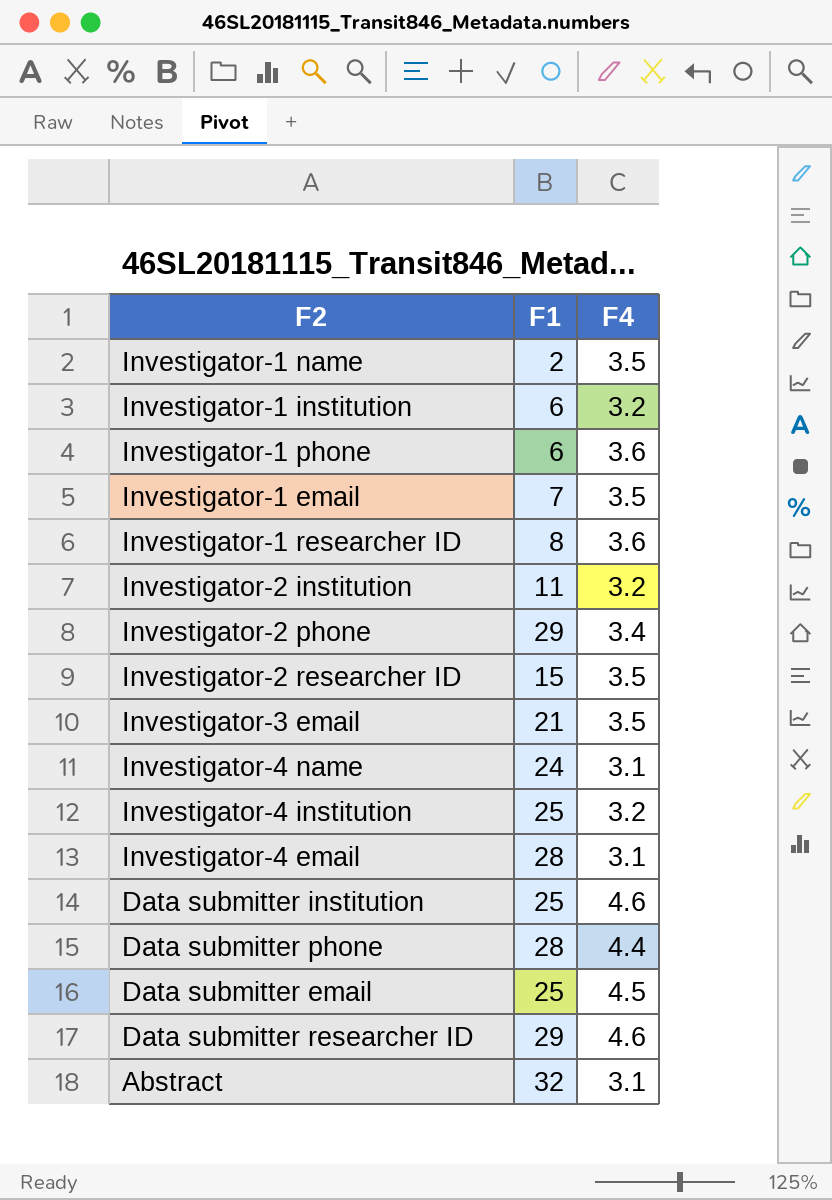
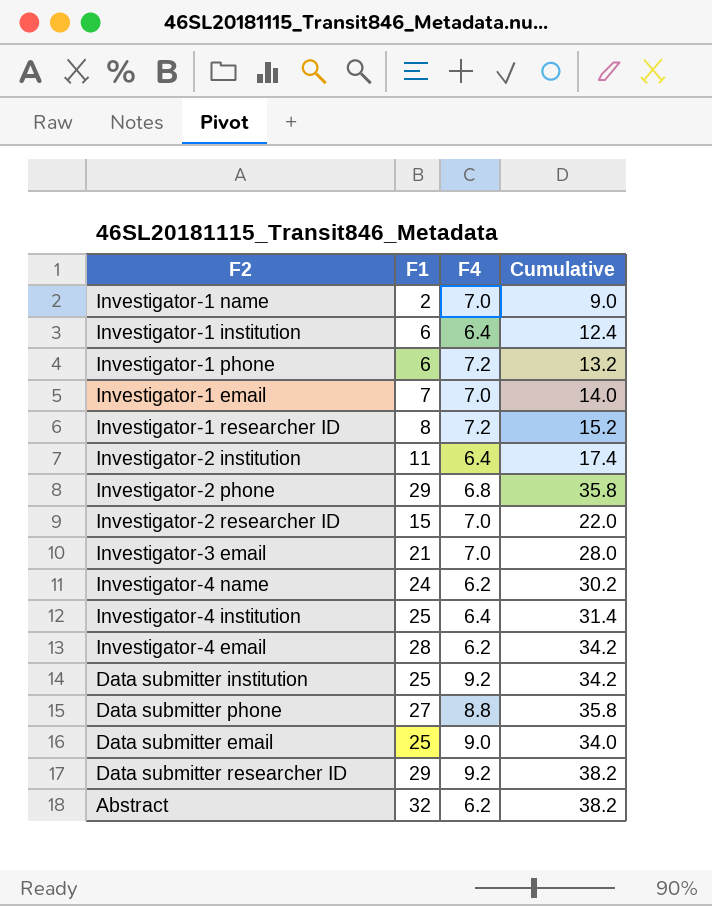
column Cumulative | formula: none -> [F1] + [F4]
Investigator-1 name | F4: 3.5 -> 7.0
Investigator-1 institution | F4: 3.2 -> 6.4
Investigator-1 phone | F4: 3.6 -> 7.2
Investigator-1 email | F4: 3.5 -> 7.0
Investigator-1 researcher ID | F4: 3.6 -> 7.2
Investigator-2 institution | F4: 3.2 -> 6.4
Investigator-2 phone | F4: 3.4 -> 6.8
Investigator-2 researcher ID | F4: 3.5 -> 7.0
Investigator-3 email | F4: 3.5 -> 7.0
Investigator-4 name | F4: 3.1 -> 6.2
Investigator-4 institution | F4: 3.2 -> 6.4
Investigator-4 email | F4: 3.1 -> 6.2
Data submitter institution | F4: 4.6 -> 9.2
Data submitter phone | F1: 28 -> 27
Data submitter phone | F4: 4.4 -> 8.8
Data submitter email | F4: 4.5 -> 9.0
Data submitter researcher ID | F4: 4.6 -> 9.2
Abstract | F4: 3.1 -> 6.2

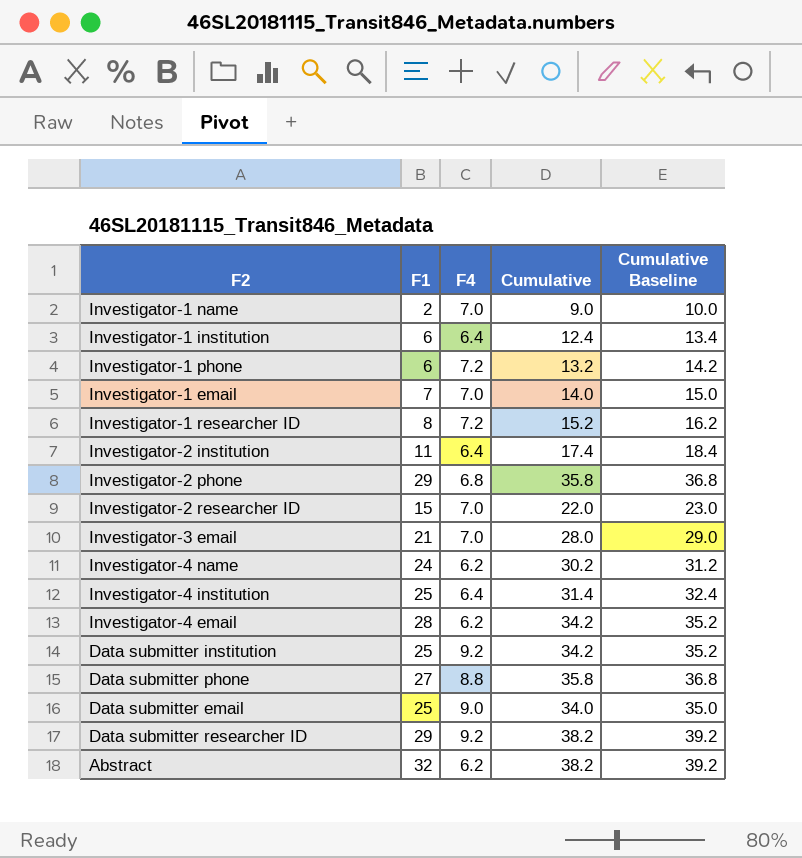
column Cumulative Baseline | formula: none -> [Cumulative] + 1

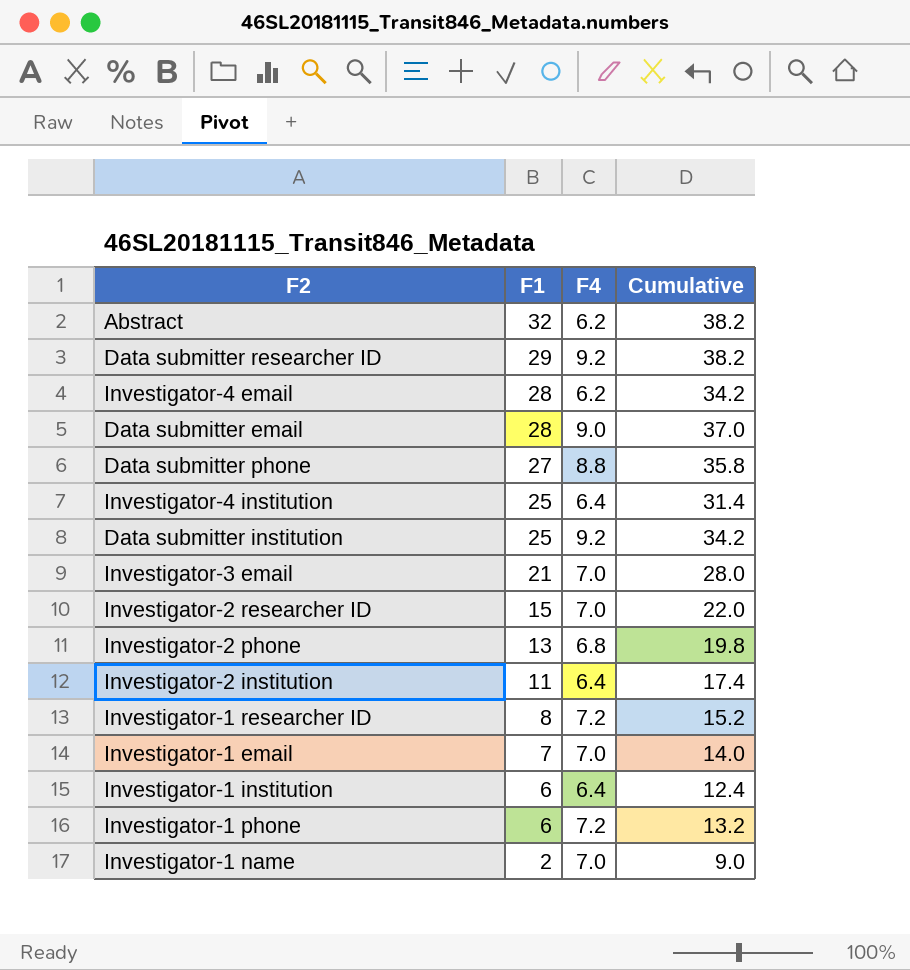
row order: none -> F1 descending
column Cumulative Baseline | formula: [Cumulative] + 1 -> none
row Investigator-4 name: 24 | 6.2 | 30.2 | 31.2 -> none
Data submitter email | F1: 25 -> 28
Data submitter email | Cumulative: 34.0 -> 37.0
Investigator-2 phone | F1: 29 -> 13
Investigator-2 phone | Cumulative: 35.8 -> 19.8

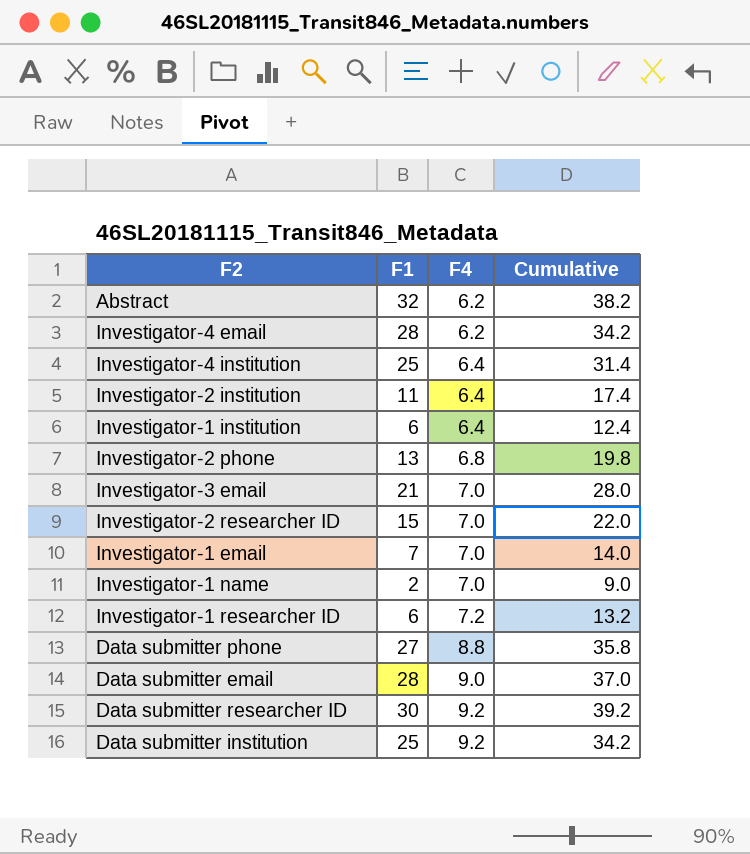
row order: F1 descending -> F4 ascending
row Investigator-1 phone: 6 | 7.2 | 13.2 -> none
Investigator-1 researcher ID | F1: 8 -> 6
Investigator-1 researcher ID | Cumulative: 15.2 -> 13.2
Data submitter researcher ID | F1: 29 -> 30
Data submitter researcher ID | Cumulative: 38.2 -> 39.2

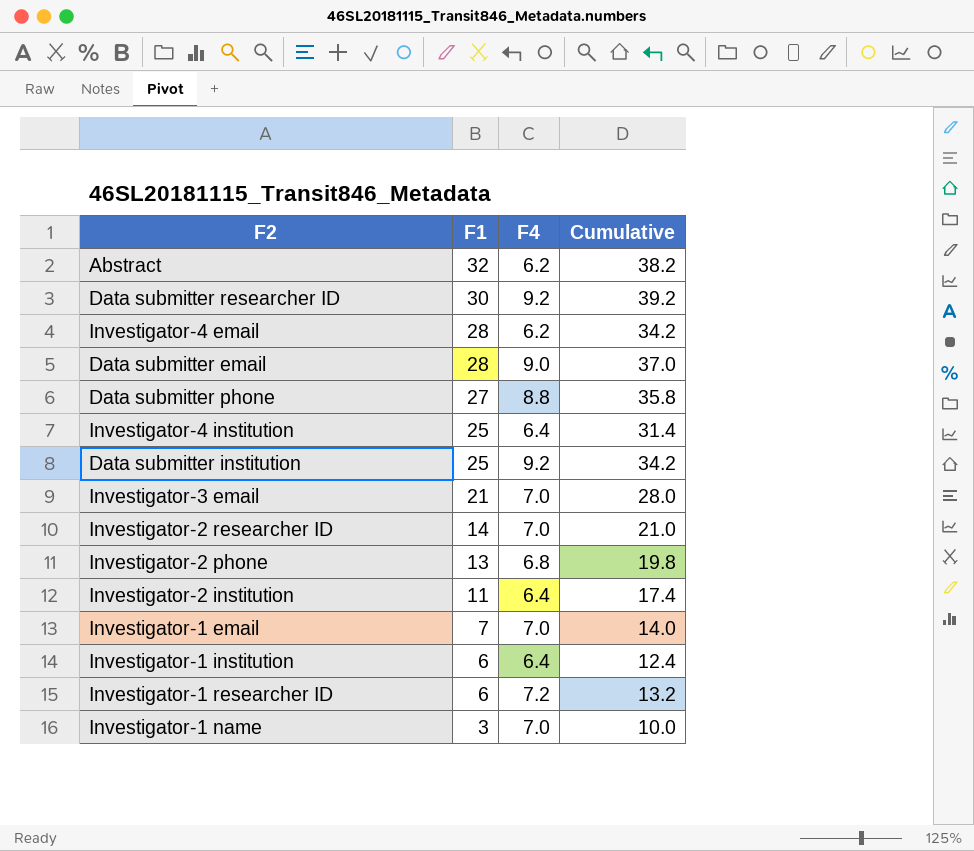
row order: F4 ascending -> F1 descending
Investigator-2 researcher ID | F1: 15 -> 14
Investigator-2 researcher ID | Cumulative: 22.0 -> 21.0
Investigator-1 name | F1: 2 -> 3
Investigator-1 name | Cumulative: 9.0 -> 10.0

